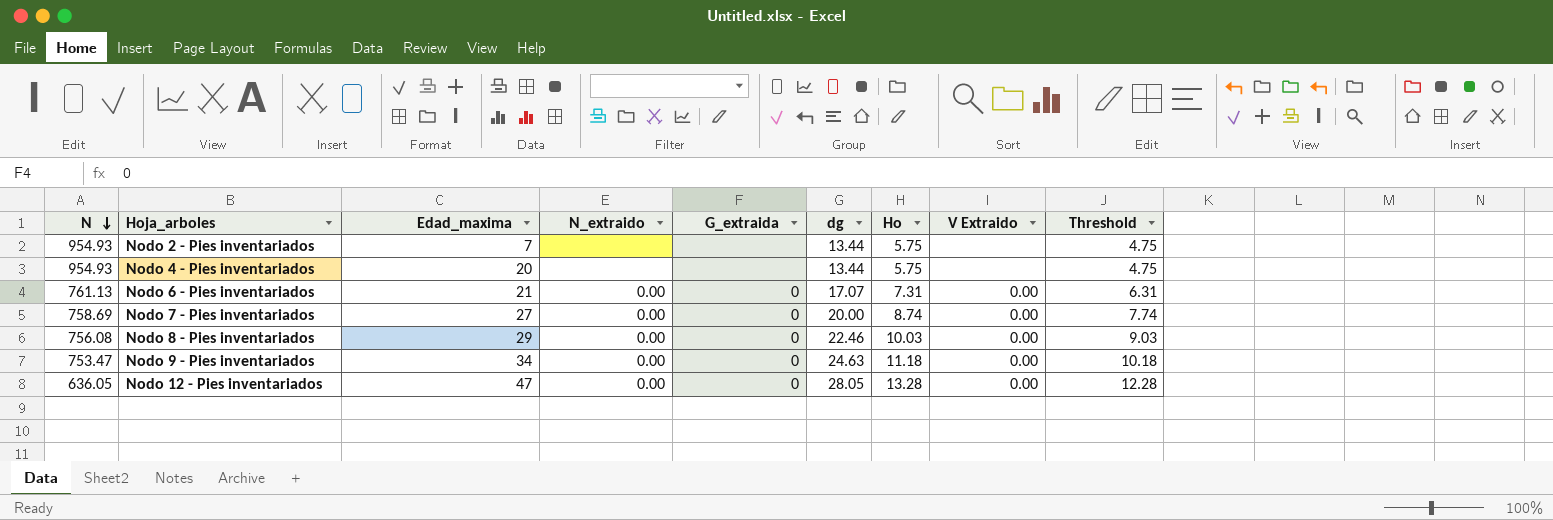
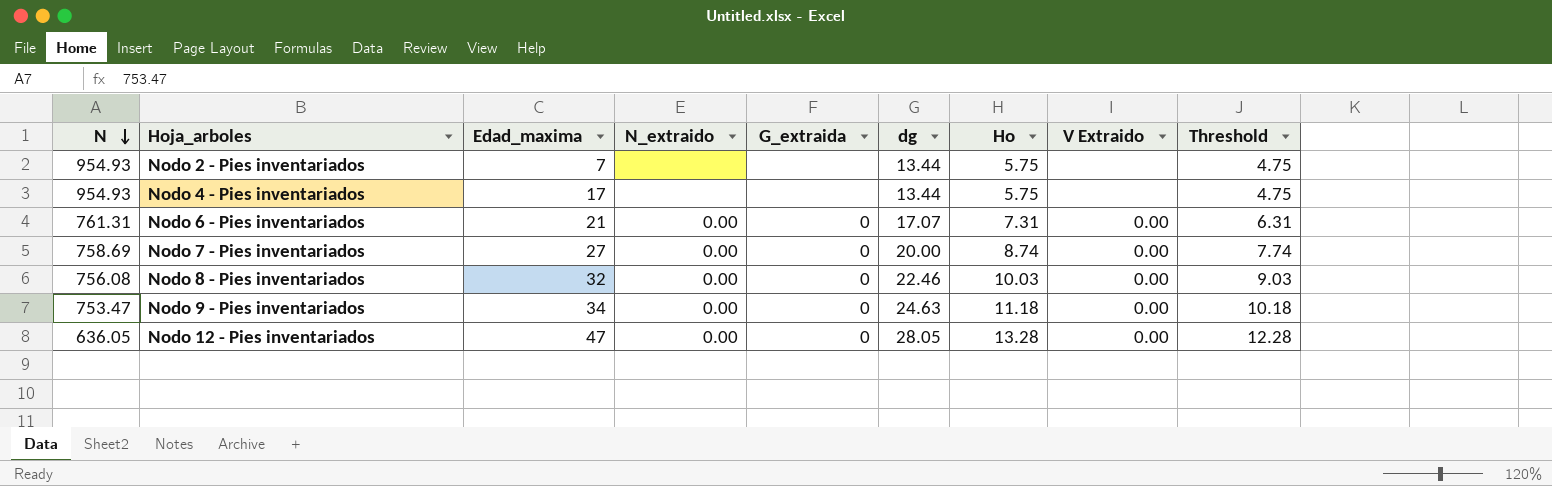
Nodo 4 - Pies inventariados | Edad_maxima: 20 -> 17
Nodo 6 - Pies inventariados | N: 761.13 -> 761.31
Nodo 8 - Pies inventariados | Edad_maxima: 29 -> 32

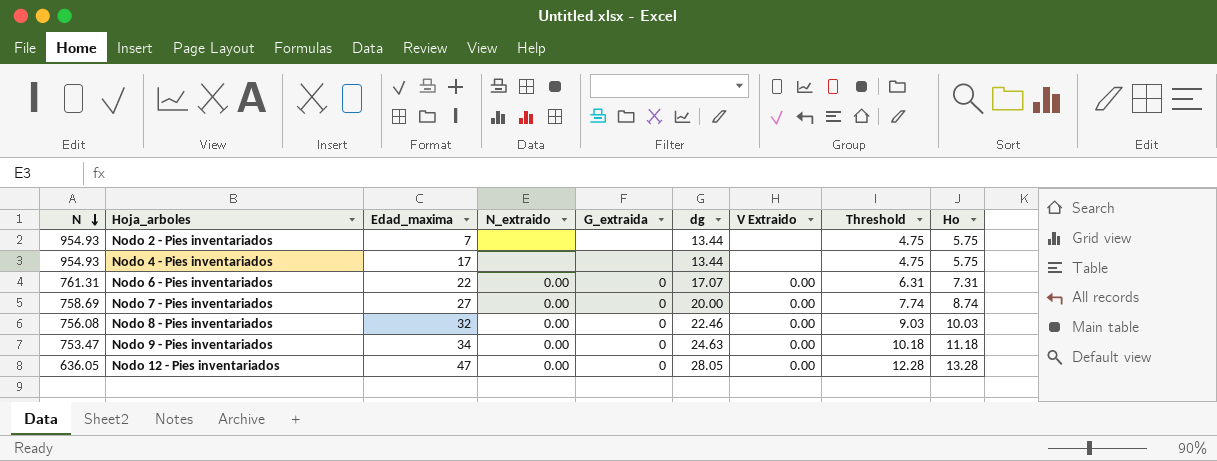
column Ho | position: 7 -> 9
Nodo 6 - Pies inventariados | Edad_maxima: 21 -> 22

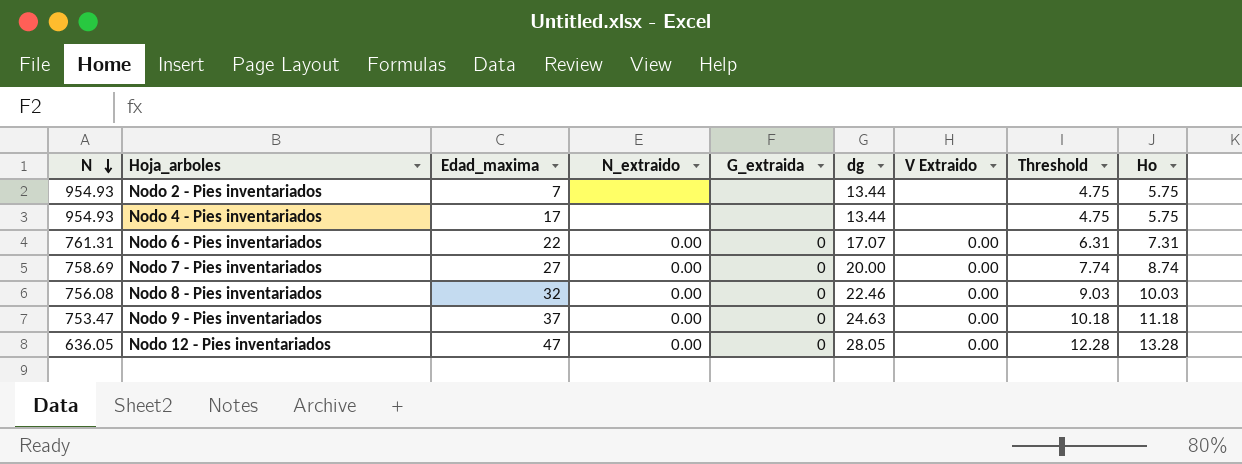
Nodo 9 - Pies inventariados | Edad_maxima: 34 -> 37

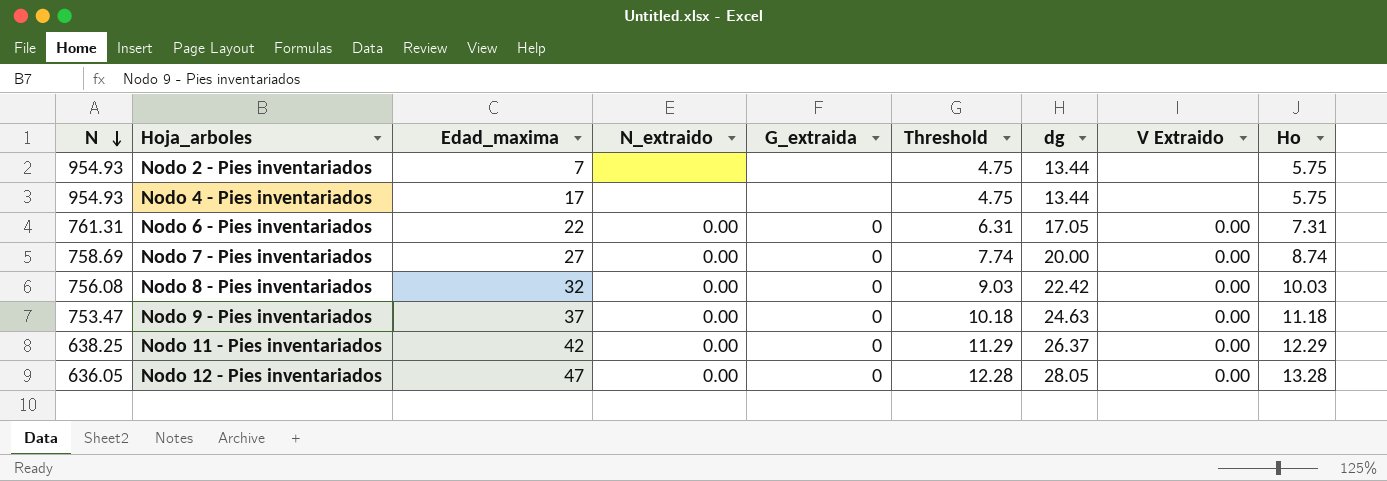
column Threshold | position: 8 -> 6
Nodo 6 - Pies inventariados | dg: 17.07 -> 17.05
Nodo 8 - Pies inventariados | dg: 22.46 -> 22.42
row Nodo 11 - Pies inventariados: none -> 638.25 | 42 | 0.00 | 0 | 11.29 | 26.37 | 0.00 | 12.29

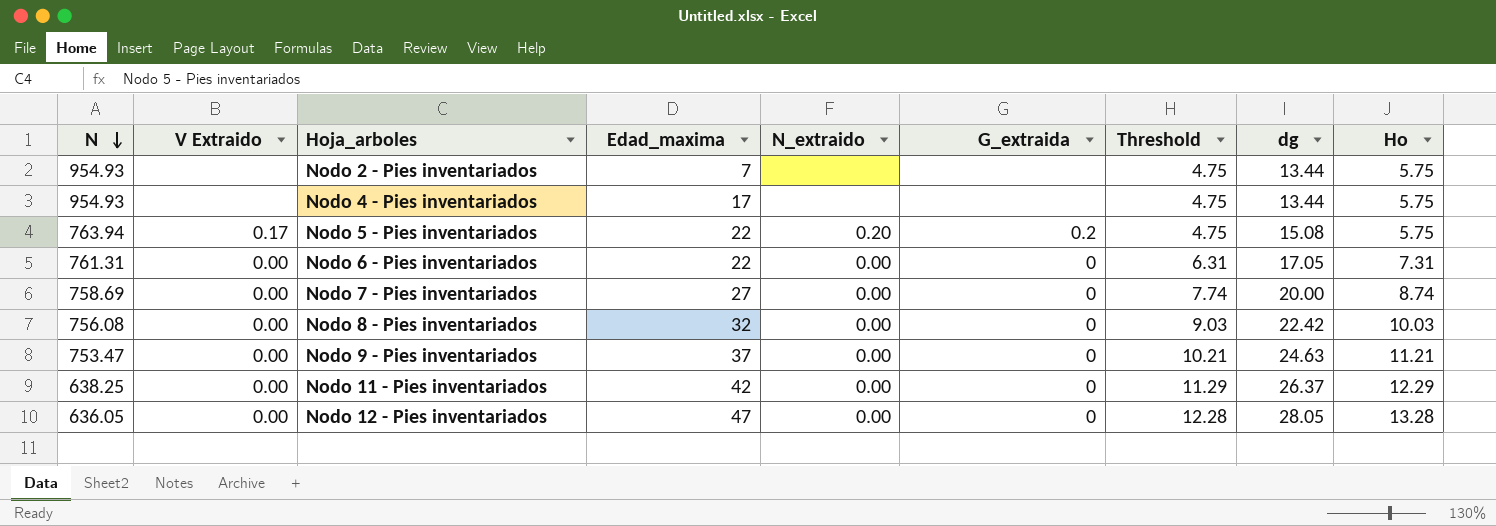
column V Extraido | position: 8 -> 2
row Nodo 5 - Pies inventariados: none -> 763.94 | 0.17 | 22 | 0.20 | 0.2 | 4.75 | 15.08 | 5.75
Nodo 9 - Pies inventariados | Threshold: 10.18 -> 10.21
Nodo 9 - Pies inventariados | Ho: 11.18 -> 11.21

